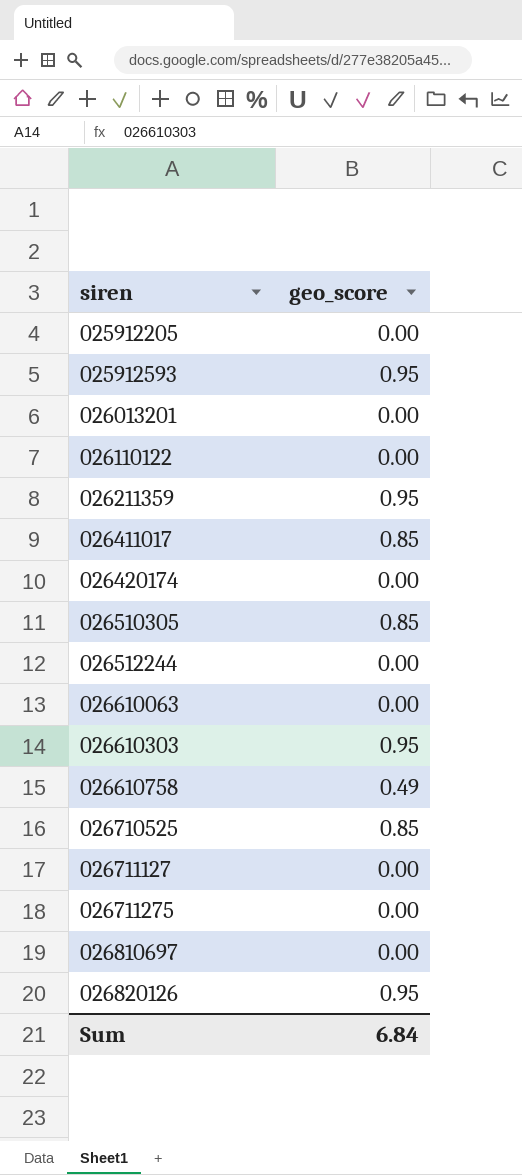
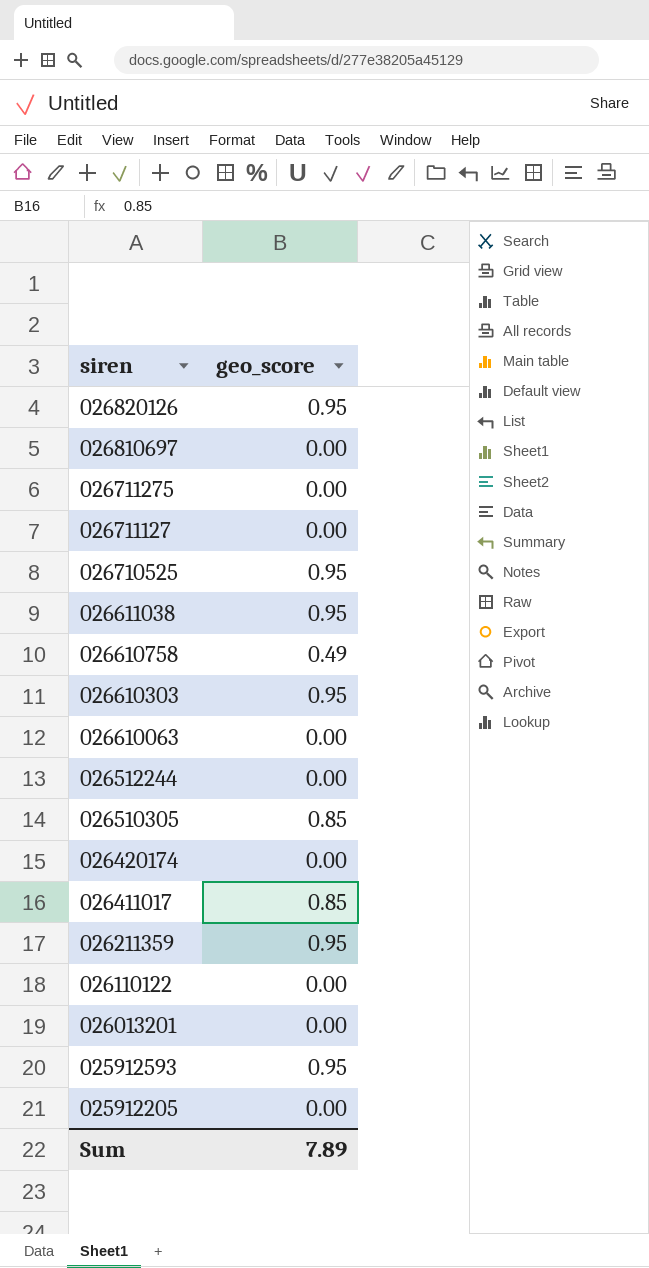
row order: siren ascending -> siren descending
026710525 | geo_score: 0.85 -> 0.95
row 026611038: none -> 0.95
Sum | geo_score: 6.84 -> 7.89

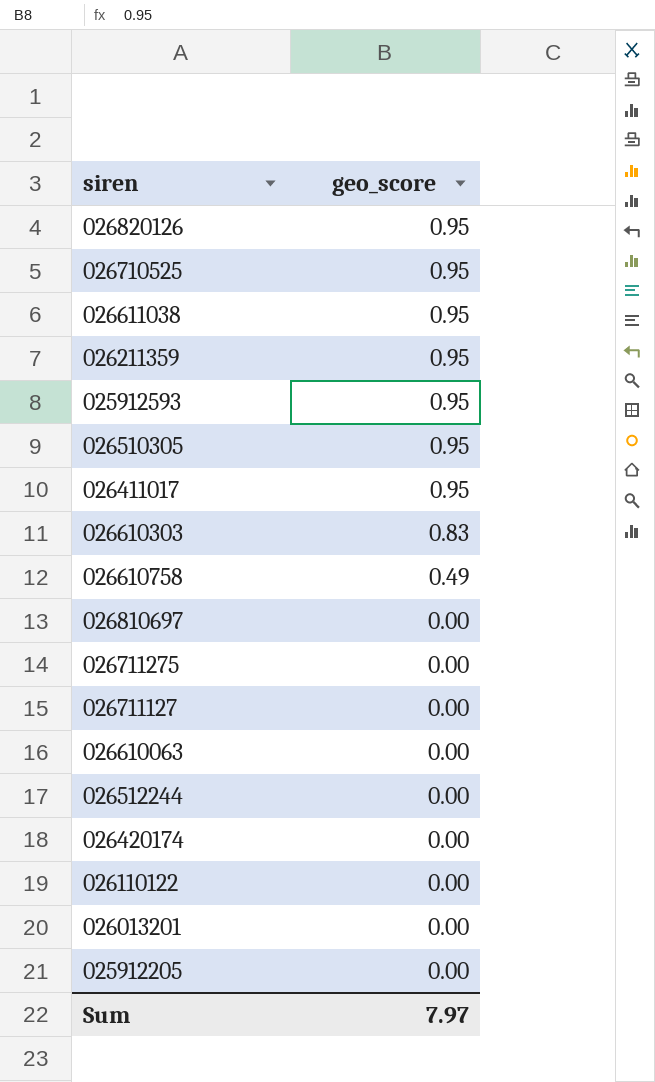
row order: siren descending -> geo_score descending
026510305 | geo_score: 0.85 -> 0.95
026411017 | geo_score: 0.85 -> 0.95
026610303 | geo_score: 0.95 -> 0.83
Sum | geo_score: 7.89 -> 7.97

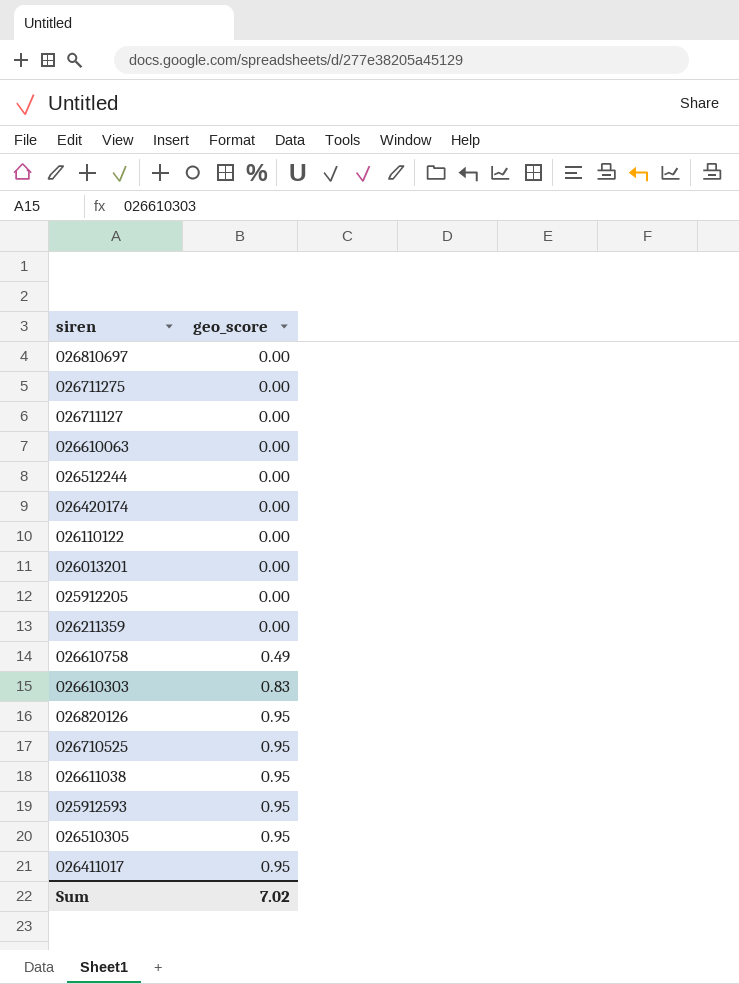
row order: geo_score descending -> geo_score ascending
026211359 | geo_score: 0.95 -> 0.00
Sum | geo_score: 7.97 -> 7.02

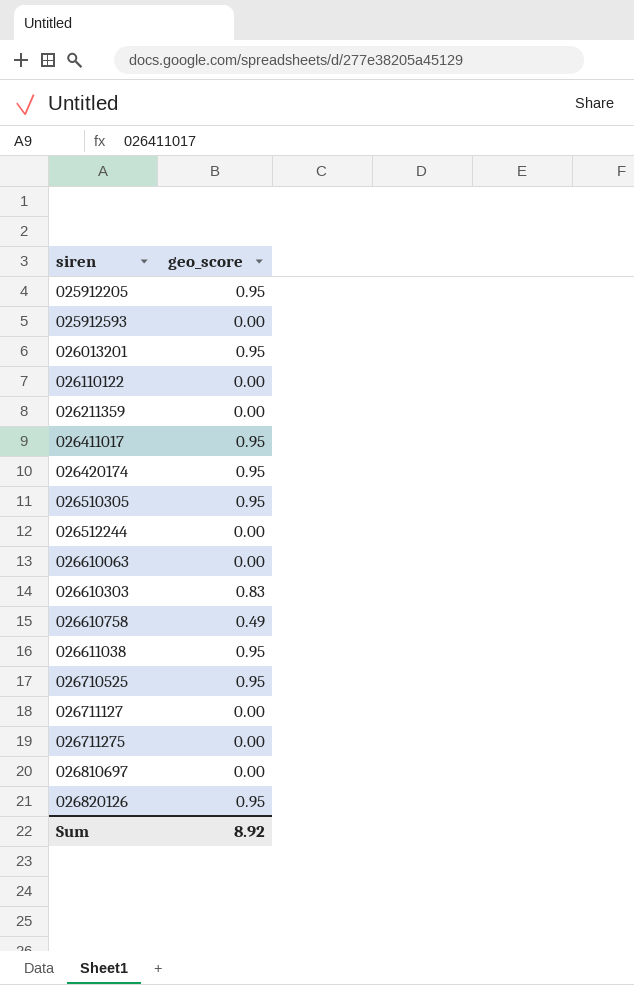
row order: geo_score ascending -> siren ascending
025912205 | geo_score: 0.00 -> 0.95
025912593 | geo_score: 0.95 -> 0.00
026013201 | geo_score: 0.00 -> 0.95
026420174 | geo_score: 0.00 -> 0.95
Sum | geo_score: 7.02 -> 8.92

